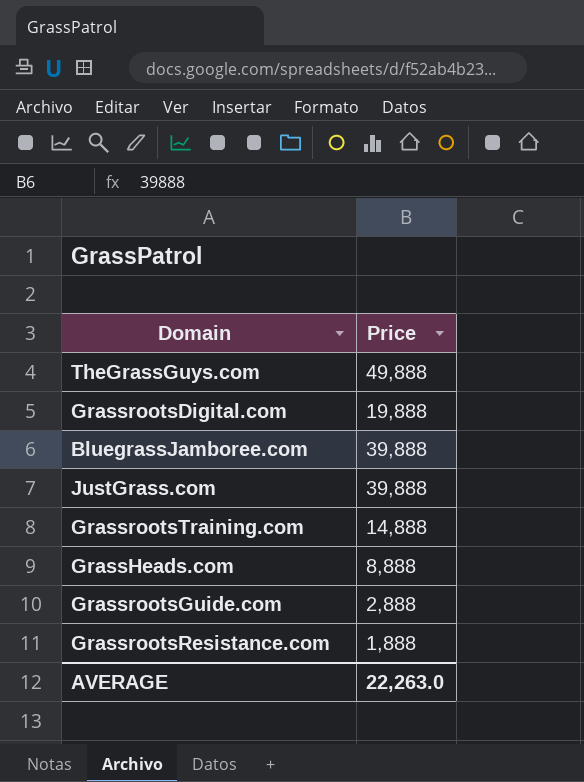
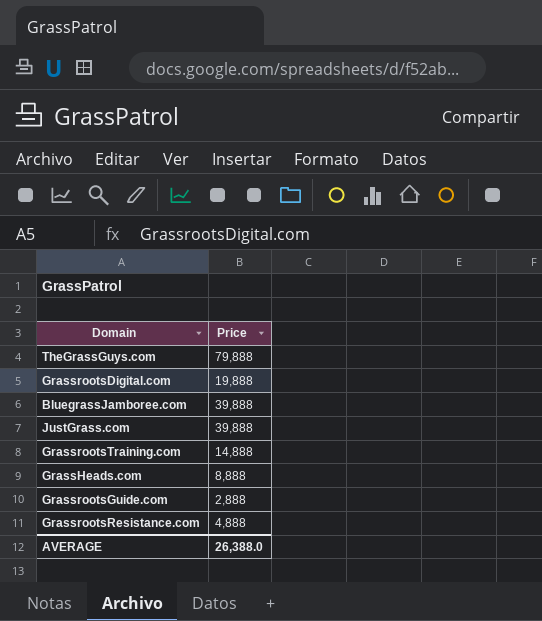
TheGrassGuys.com | Price: 49,888 -> 79,888
GrassrootsResistance.com | Price: 1,888 -> 4,888
AVERAGE | Price: 22,263.0 -> 26,388.0

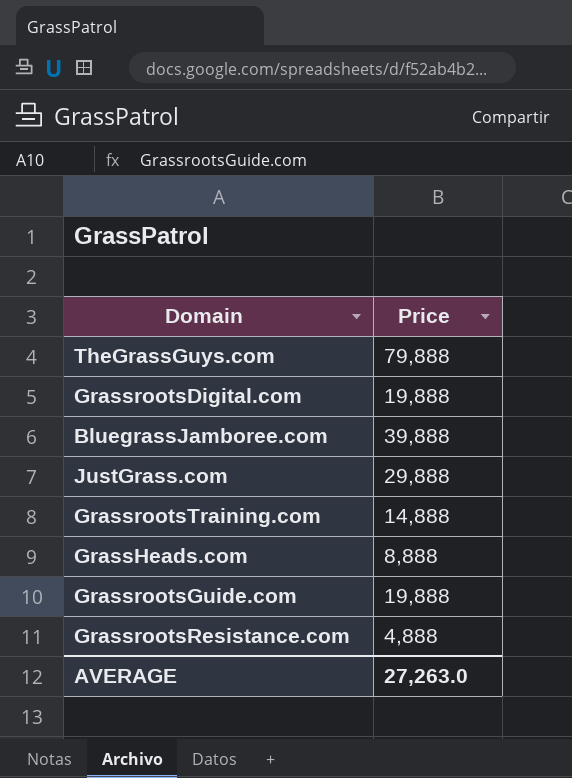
JustGrass.com | Price: 39,888 -> 29,888
GrassrootsGuide.com | Price: 2,888 -> 19,888
AVERAGE | Price: 26,388.0 -> 27,263.0

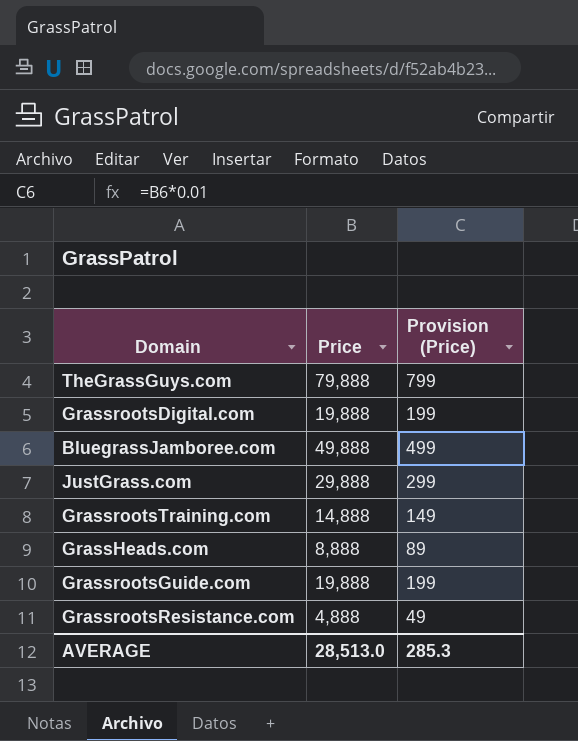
column Provision (Price) | formula: none -> [Price] * 0.01
BluegrassJamboree.com | Price: 39,888 -> 49,888
AVERAGE | Price: 27,263.0 -> 28,513.0

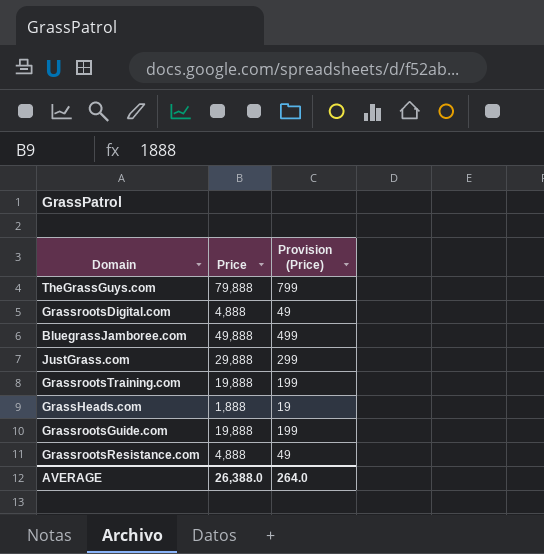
GrassrootsDigital.com | Price: 19,888 -> 4,888
GrassrootsDigital.com | Provision (Price): 199 -> 49
GrassrootsTraining.com | Price: 14,888 -> 19,888
GrassrootsTraining.com | Provision (Price): 149 -> 199
GrassHeads.com | Price: 8,888 -> 1,888
GrassHeads.com | Provision (Price): 89 -> 19
AVERAGE | Price: 28,513.0 -> 26,388.0
AVERAGE | Provision (Price): 285.3 -> 264.0

